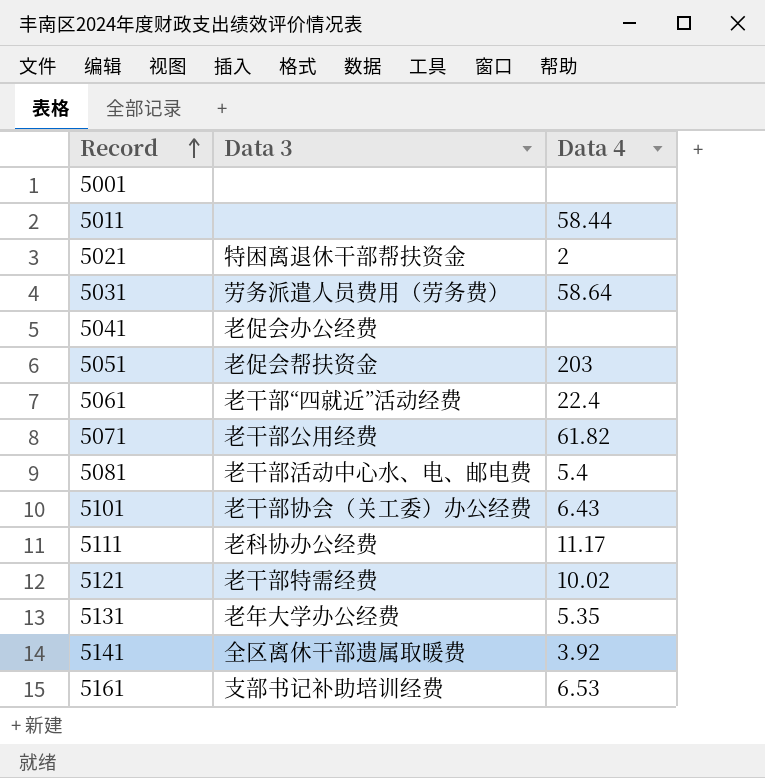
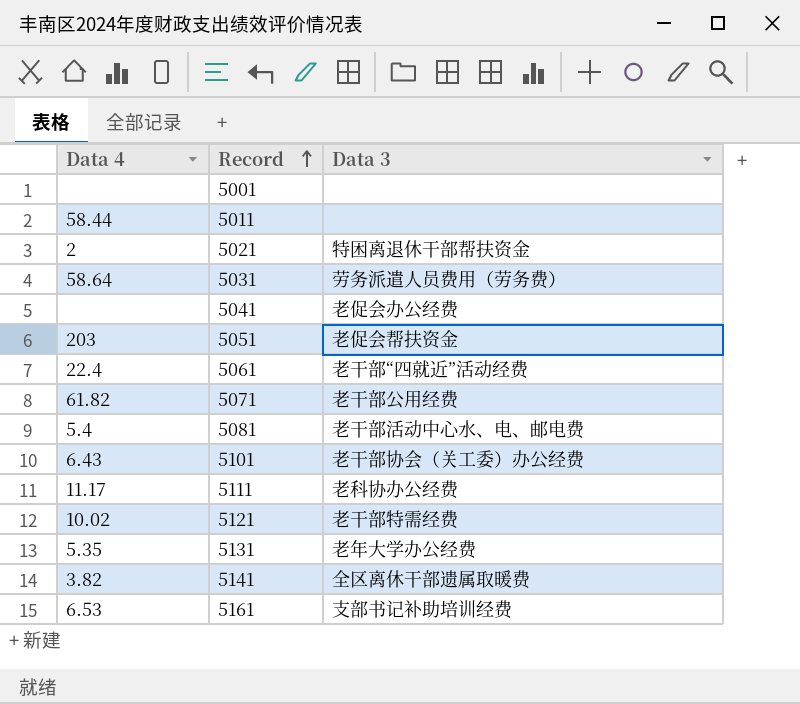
column Data 4 | position: 3 -> 1
5141 | Data 4: 3.92 -> 3.82

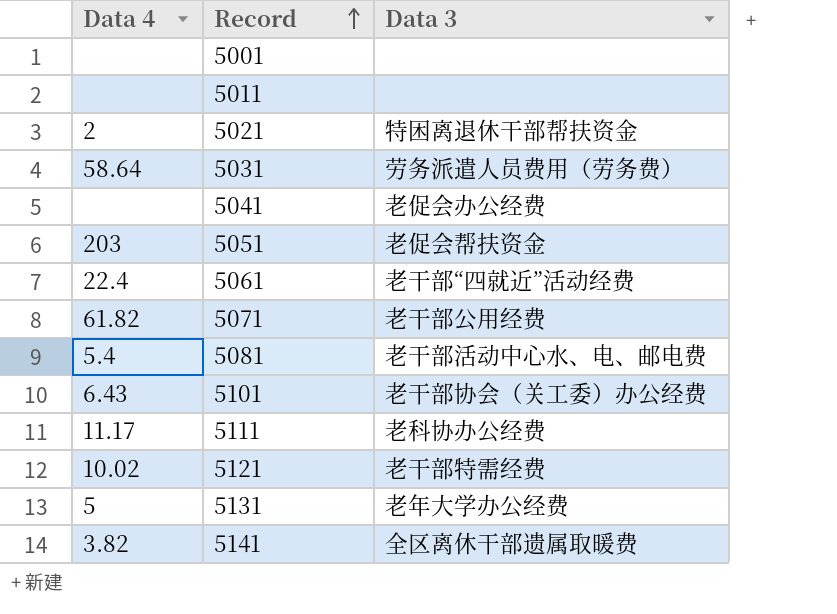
row 5161: 6.53 | 支部书记补助培训经费 -> none
5011 | Data 4: 58.44 -> none
5131 | Data 4: 5.35 -> 5

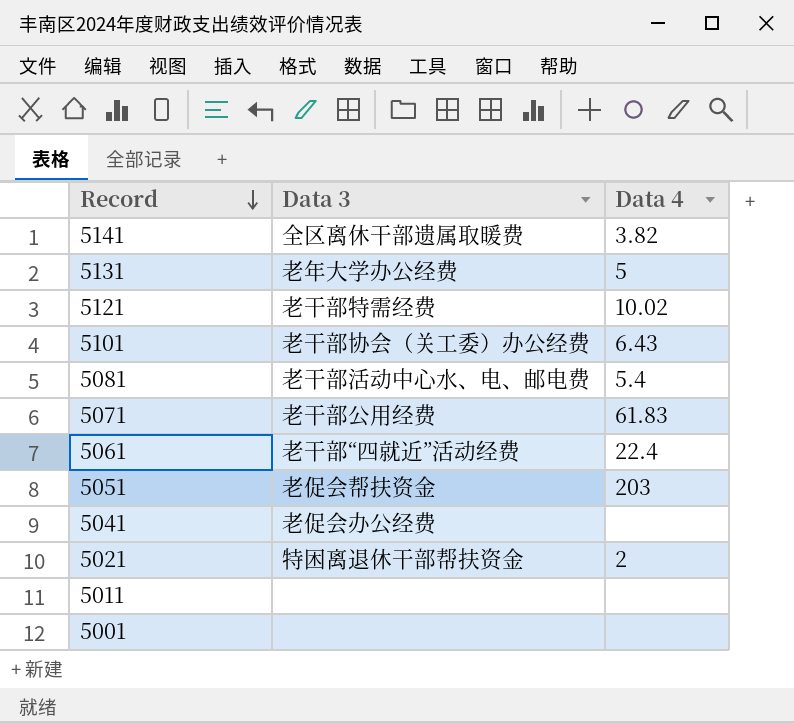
row order: Record ascending -> Record descending
column Data 4 | position: 1 -> 3
row 5031: 58.64 | 劳务派遣人员费用（劳务费） -> none
row 5111: 11.17 | 老科协办公经费 -> none
5071 | Data 4: 61.82 -> 61.83

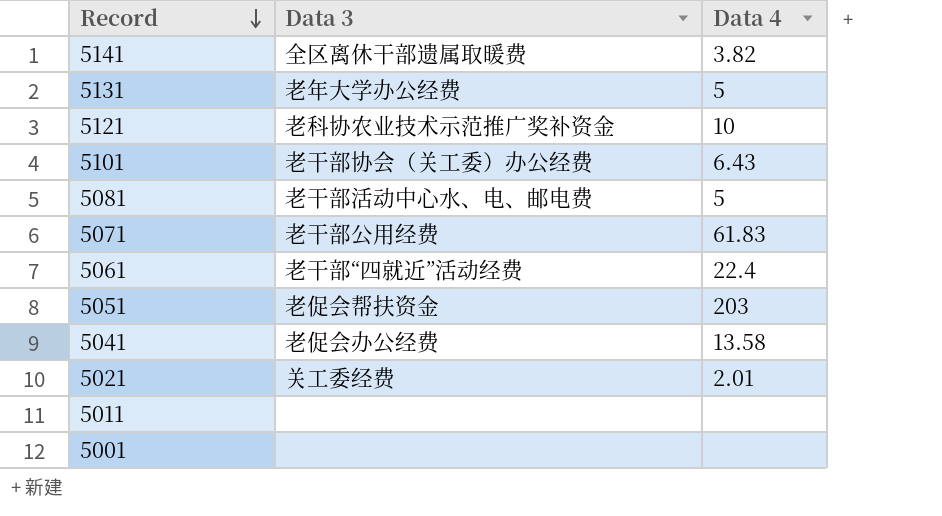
5121 | Data 3: 老干部特需经费 -> 老科协农业技术示范推广奖补资金
5121 | Data 4: 10.02 -> 10
5081 | Data 4: 5.4 -> 5
5041 | Data 4: none -> 13.58
5021 | Data 3: 特困离退休干部帮扶资金 -> 关工委经费
5021 | Data 4: 2 -> 2.01

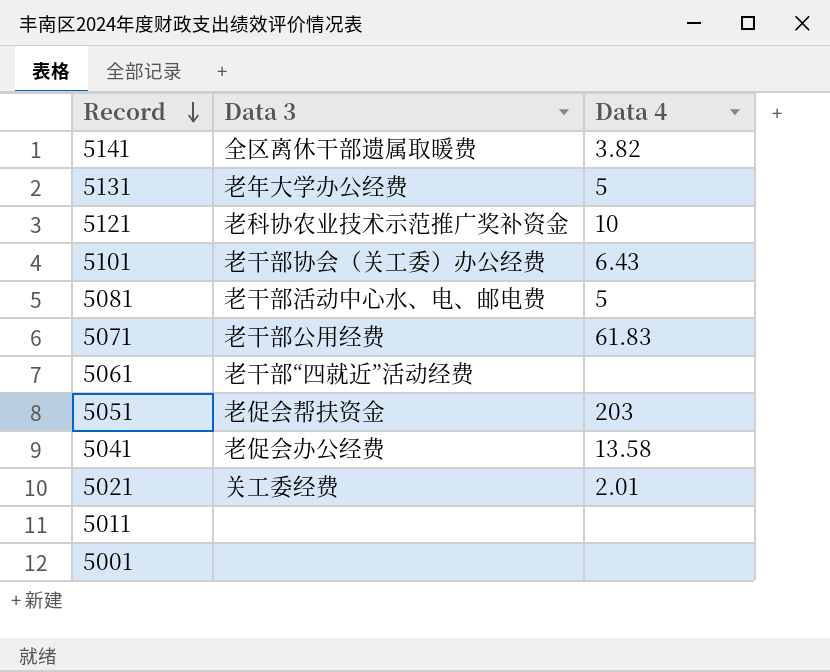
5061 | Data 4: 22.4 -> none

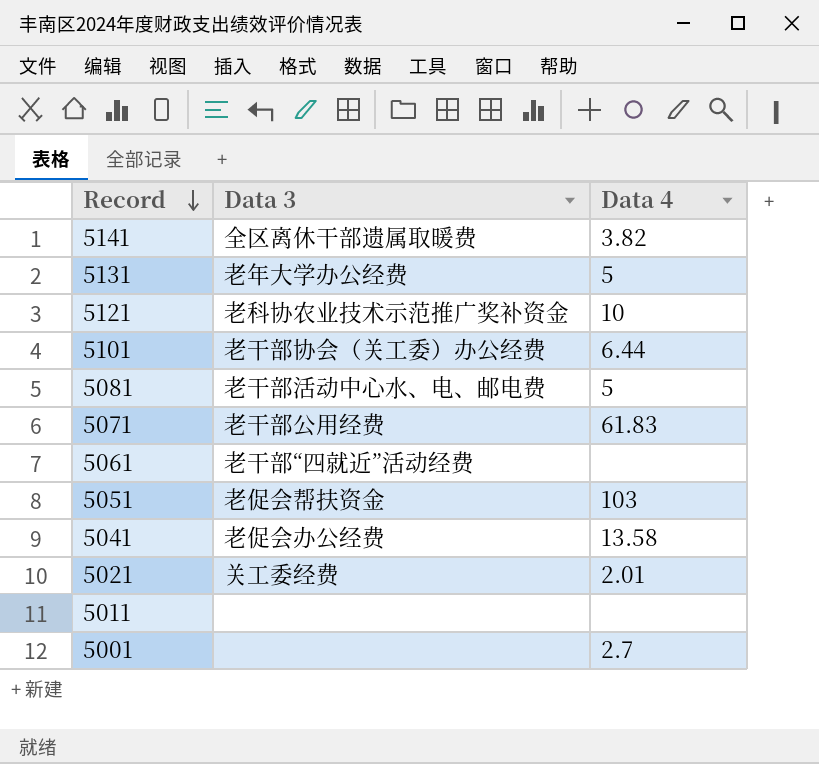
5101 | Data 4: 6.43 -> 6.44
5051 | Data 4: 203 -> 103
5001 | Data 4: none -> 2.7

